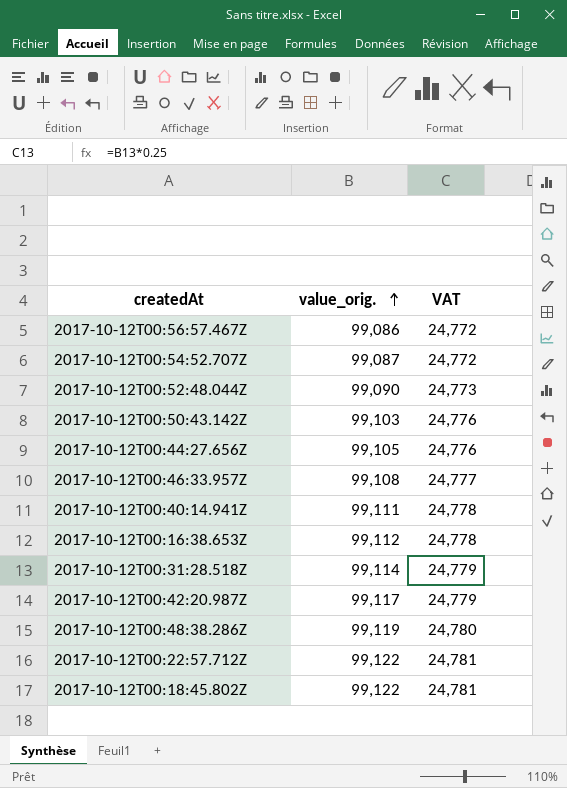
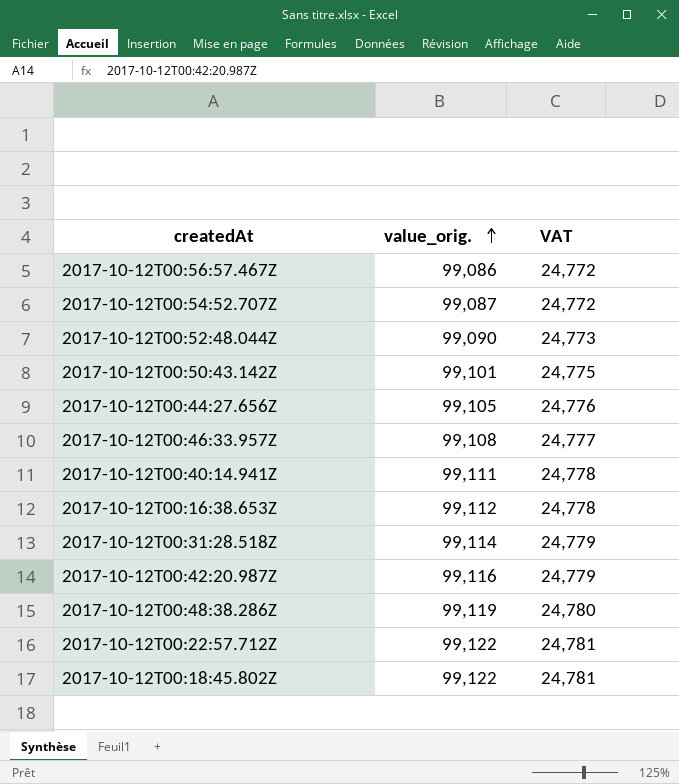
2017-10-12T00:50:43.142Z | value_orig.: 99,103 -> 99,101
2017-10-12T00:50:43.142Z | VAT: 24,776 -> 24,775
2017-10-12T00:42:20.987Z | value_orig.: 99,117 -> 99,116

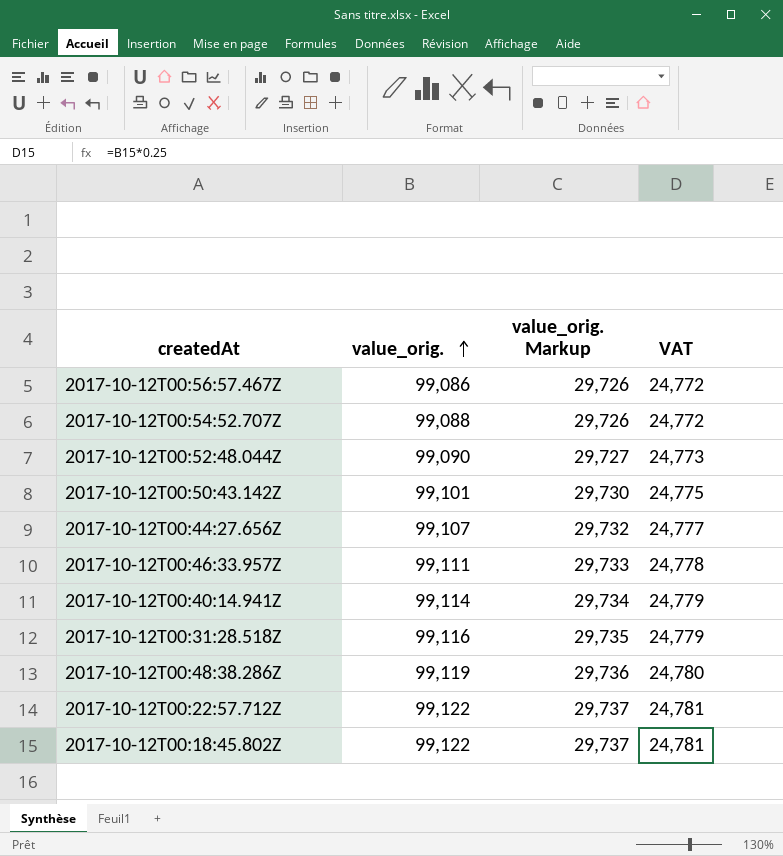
column value_orig. Markup | formula: none -> [value_orig.] * 0.3
row 2017-10-12T00:16:38.653Z: 99,112 | 24,778 -> none
row 2017-10-12T00:42:20.987Z: 99,116 | 24,779 -> none
2017-10-12T00:54:52.707Z | value_orig.: 99,087 -> 99,088
2017-10-12T00:44:27.656Z | value_orig.: 99,105 -> 99,107
2017-10-12T00:44:27.656Z | VAT: 24,776 -> 24,777
2017-10-12T00:46:33.957Z | value_orig.: 99,108 -> 99,111
2017-10-12T00:46:33.957Z | VAT: 24,777 -> 24,778
2017-10-12T00:40:14.941Z | value_orig.: 99,111 -> 99,114
2017-10-12T00:40:14.941Z | VAT: 24,778 -> 24,779
2017-10-12T00:31:28.518Z | value_orig.: 99,114 -> 99,116

